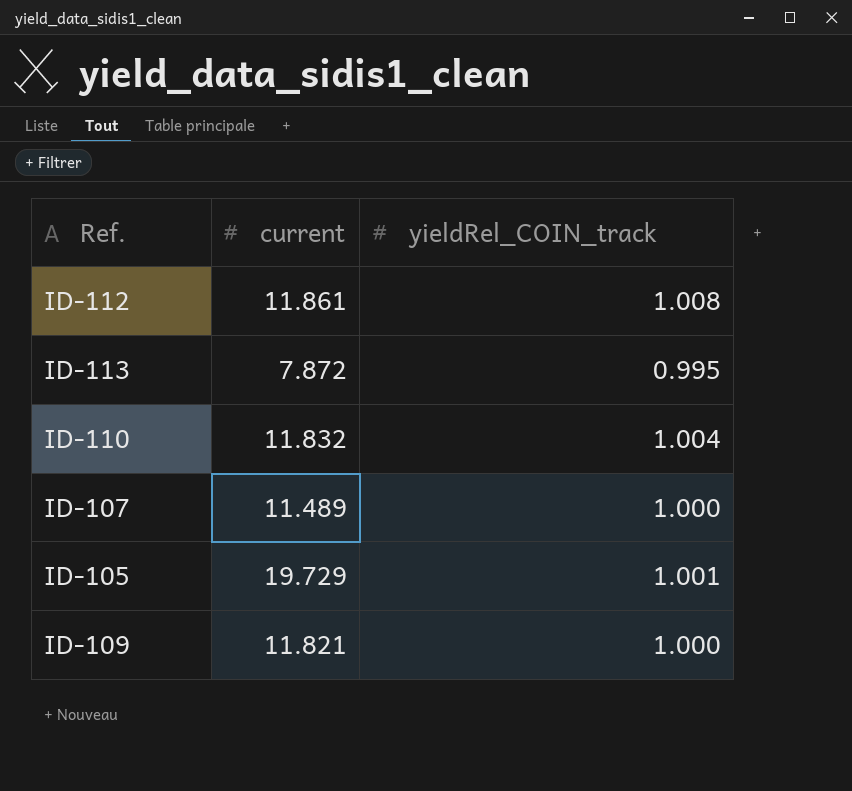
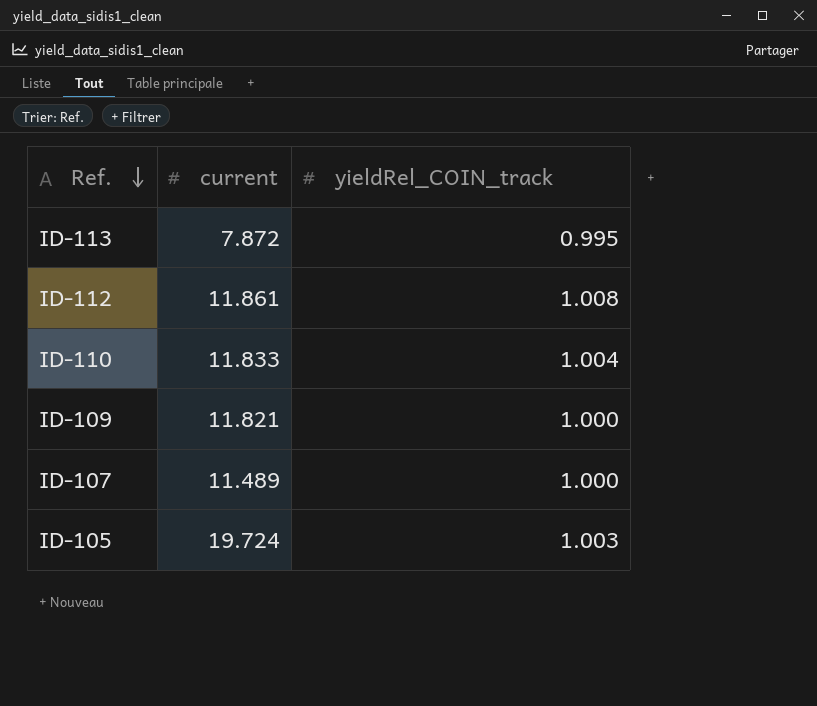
row order: none -> Ref. descending
ID-110 | current: 11.832 -> 11.833
ID-105 | current: 19.729 -> 19.724
ID-105 | yieldRel_COIN_track: 1.001 -> 1.003

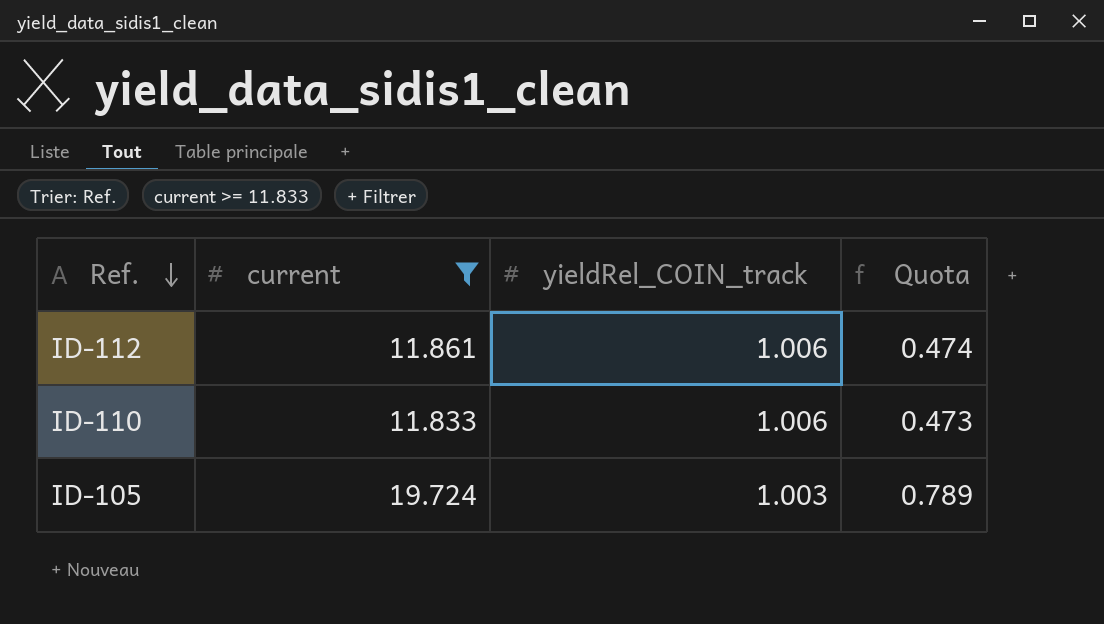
filter: none -> current >= 11.833
column Quota | formula: none -> [current] * 0.04
ID-112 | yieldRel_COIN_track: 1.008 -> 1.006
ID-110 | yieldRel_COIN_track: 1.004 -> 1.006

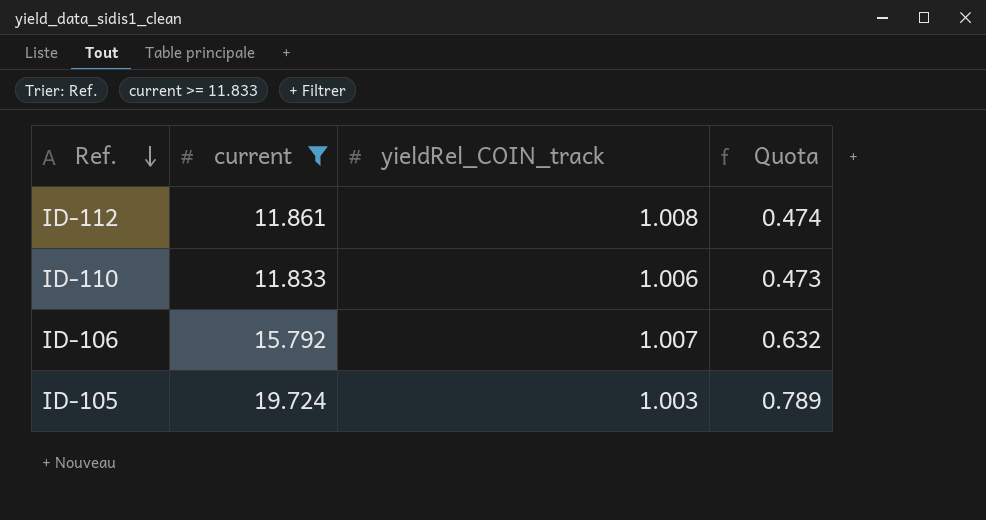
ID-112 | yieldRel_COIN_track: 1.006 -> 1.008
row ID-106: none -> 15.792 | 1.007 | 0.632

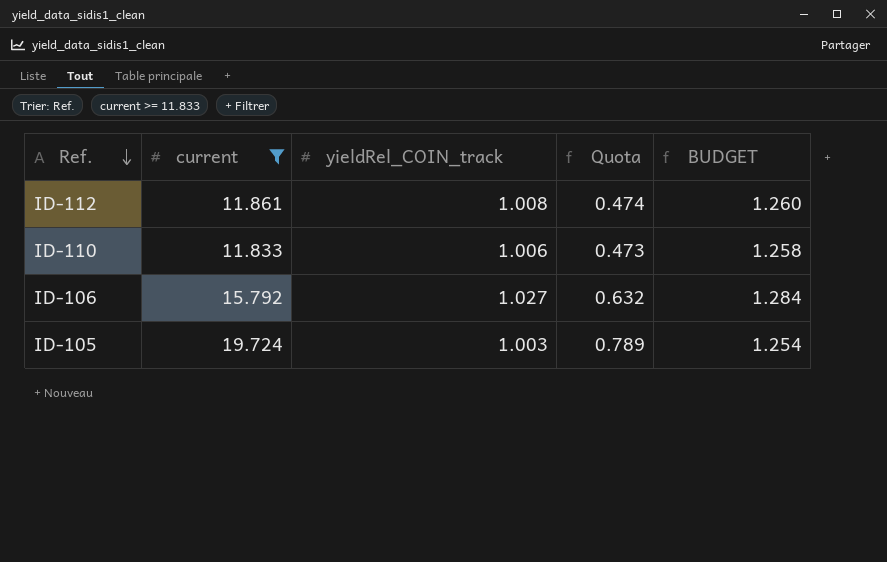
column BUDGET | formula: none -> [yieldRel_COIN_track] * 1.25
ID-106 | yieldRel_COIN_track: 1.007 -> 1.027

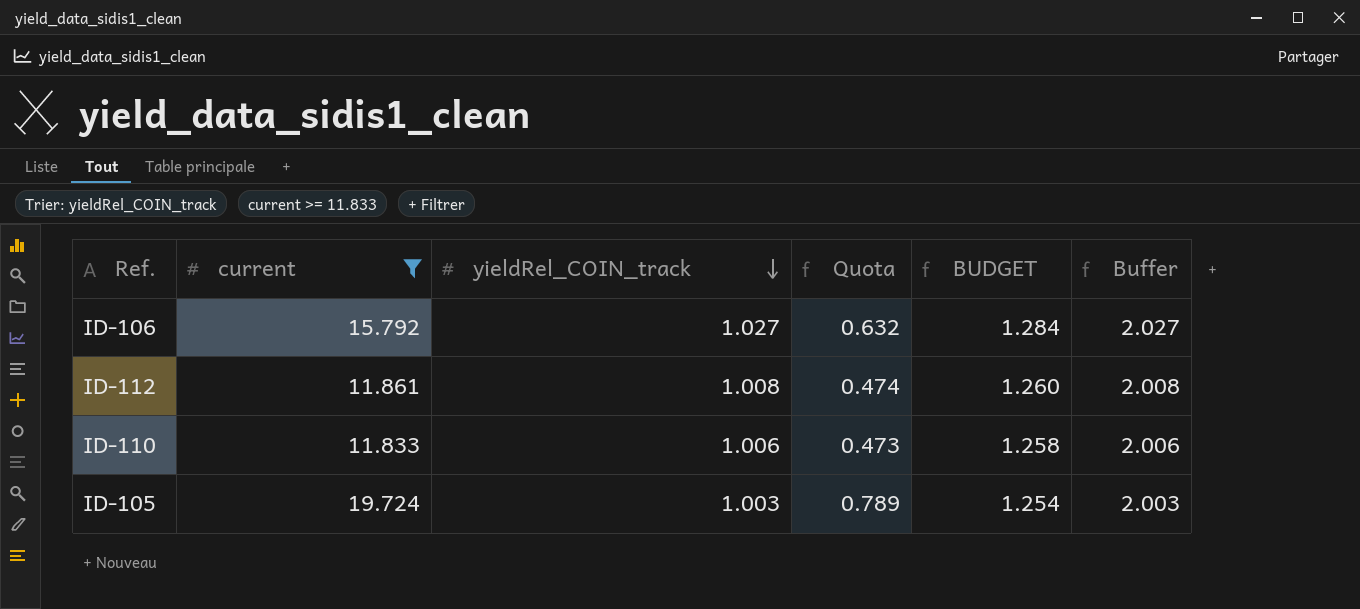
row order: Ref. descending -> yieldRel_COIN_track descending
column Buffer | formula: none -> [yieldRel_COIN_track] + 1

